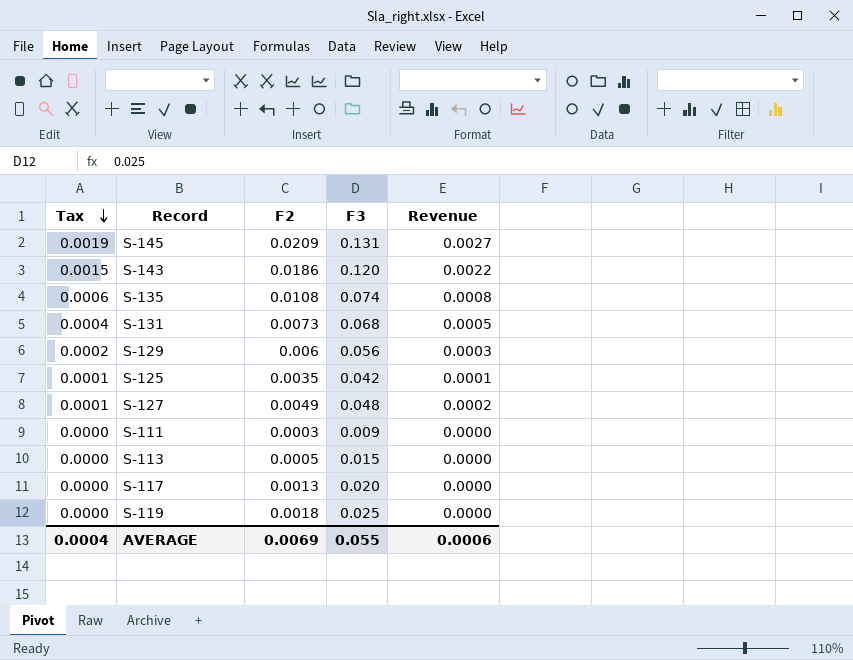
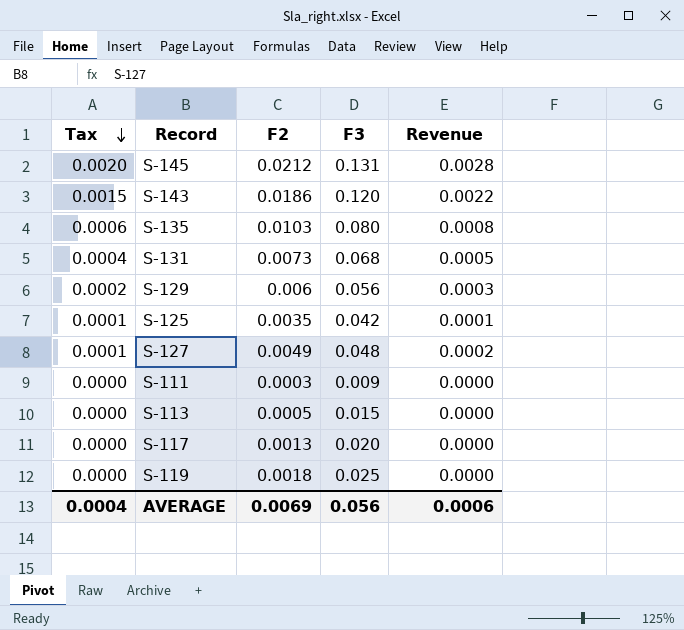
S-145 | Tax: 0.0019 -> 0.0020
S-145 | F2: 0.0209 -> 0.0212
S-145 | Revenue: 0.0027 -> 0.0028
S-135 | F2: 0.0108 -> 0.0103
S-135 | F3: 0.074 -> 0.080
AVERAGE | F3: 0.055 -> 0.056

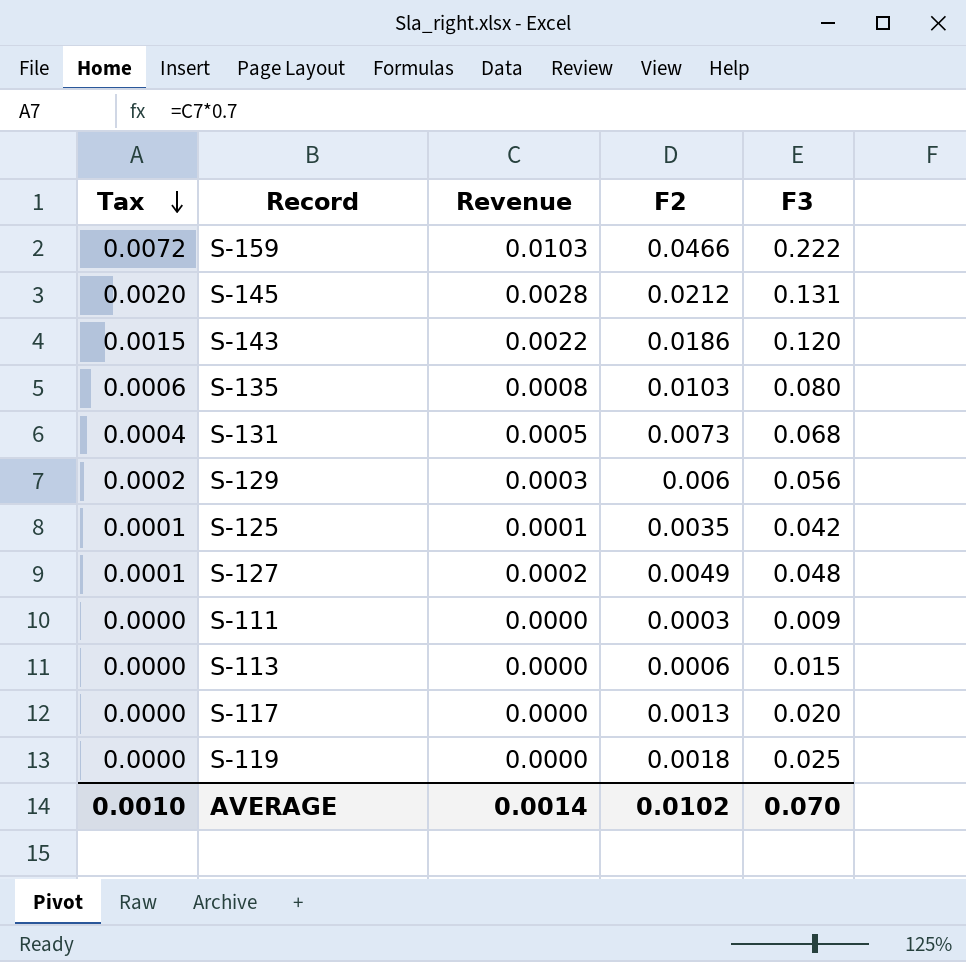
column Revenue | position: 5 -> 3
row S-159: none -> 0.0072 | 0.0103 | 0.0466 | 0.222
S-113 | F2: 0.0005 -> 0.0006
AVERAGE | Tax: 0.0004 -> 0.0010
AVERAGE | Revenue: 0.0006 -> 0.0014
AVERAGE | F2: 0.0069 -> 0.0102
AVERAGE | F3: 0.056 -> 0.070

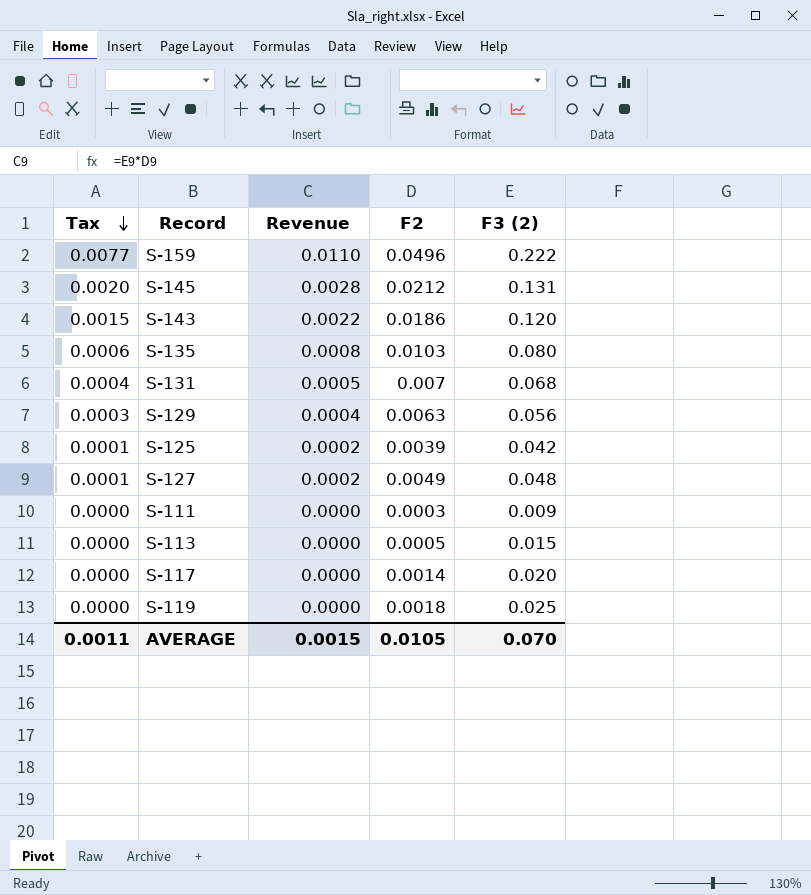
column name: F3 -> F3 (2)
S-159 | Tax: 0.0072 -> 0.0077
S-159 | Revenue: 0.0103 -> 0.0110
S-159 | F2: 0.0466 -> 0.0496
S-131 | F2: 0.0073 -> 0.007
S-129 | Tax: 0.0002 -> 0.0003
S-129 | Revenue: 0.0003 -> 0.0004
S-129 | F2: 0.006 -> 0.0063
S-125 | Revenue: 0.0001 -> 0.0002
S-125 | F2: 0.0035 -> 0.0039
S-113 | F2: 0.0006 -> 0.0005
S-117 | F2: 0.0013 -> 0.0014
AVERAGE | Tax: 0.0010 -> 0.0011
AVERAGE | Revenue: 0.0014 -> 0.0015
AVERAGE | F2: 0.0102 -> 0.0105

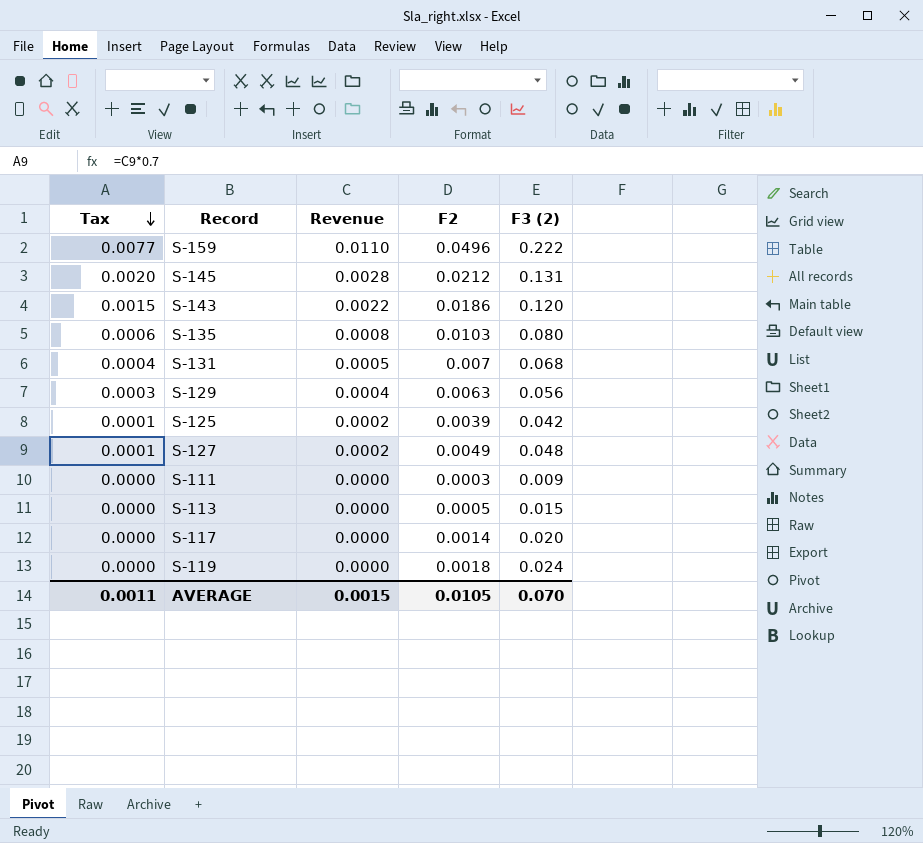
S-119 | F3 (2): 0.025 -> 0.024

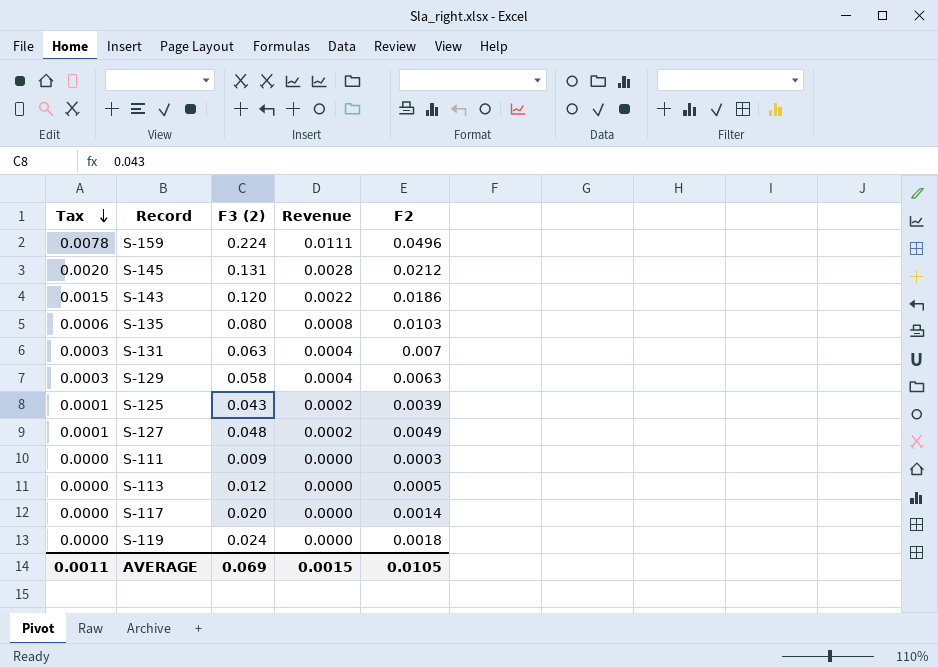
column F3 (2) | position: 5 -> 3
S-159 | Tax: 0.0077 -> 0.0078
S-159 | F3 (2): 0.222 -> 0.224
S-159 | Revenue: 0.0110 -> 0.0111
S-131 | Tax: 0.0004 -> 0.0003
S-131 | F3 (2): 0.068 -> 0.063
S-131 | Revenue: 0.0005 -> 0.0004
S-129 | F3 (2): 0.056 -> 0.058
S-125 | F3 (2): 0.042 -> 0.043
S-113 | F3 (2): 0.015 -> 0.012
AVERAGE | F3 (2): 0.070 -> 0.069

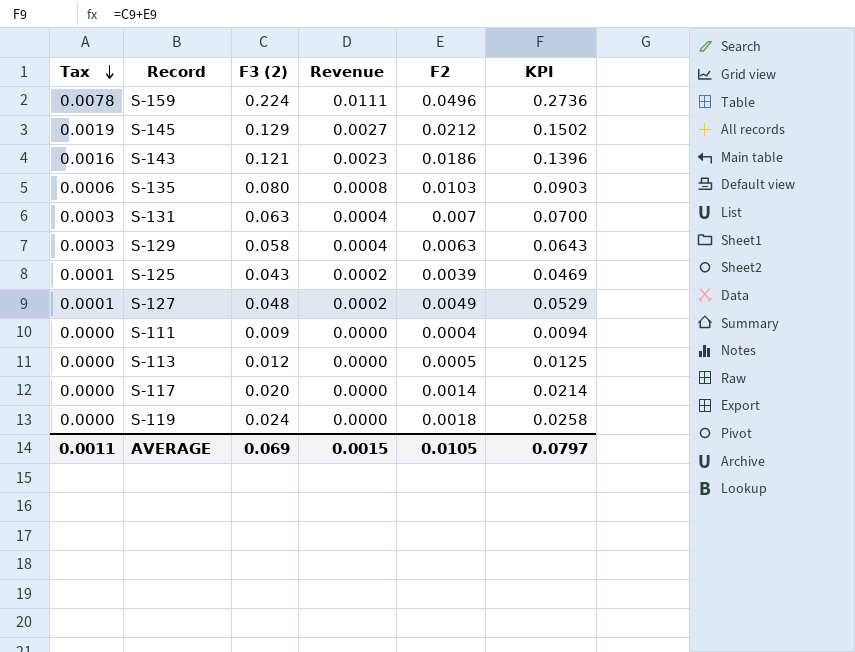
column KPI | formula: none -> [F3 (2)] + [F2]
S-145 | Tax: 0.0020 -> 0.0019
S-145 | F3 (2): 0.131 -> 0.129
S-145 | Revenue: 0.0028 -> 0.0027
S-143 | Tax: 0.0015 -> 0.0016
S-143 | F3 (2): 0.120 -> 0.121
S-143 | Revenue: 0.0022 -> 0.0023
S-111 | F2: 0.0003 -> 0.0004

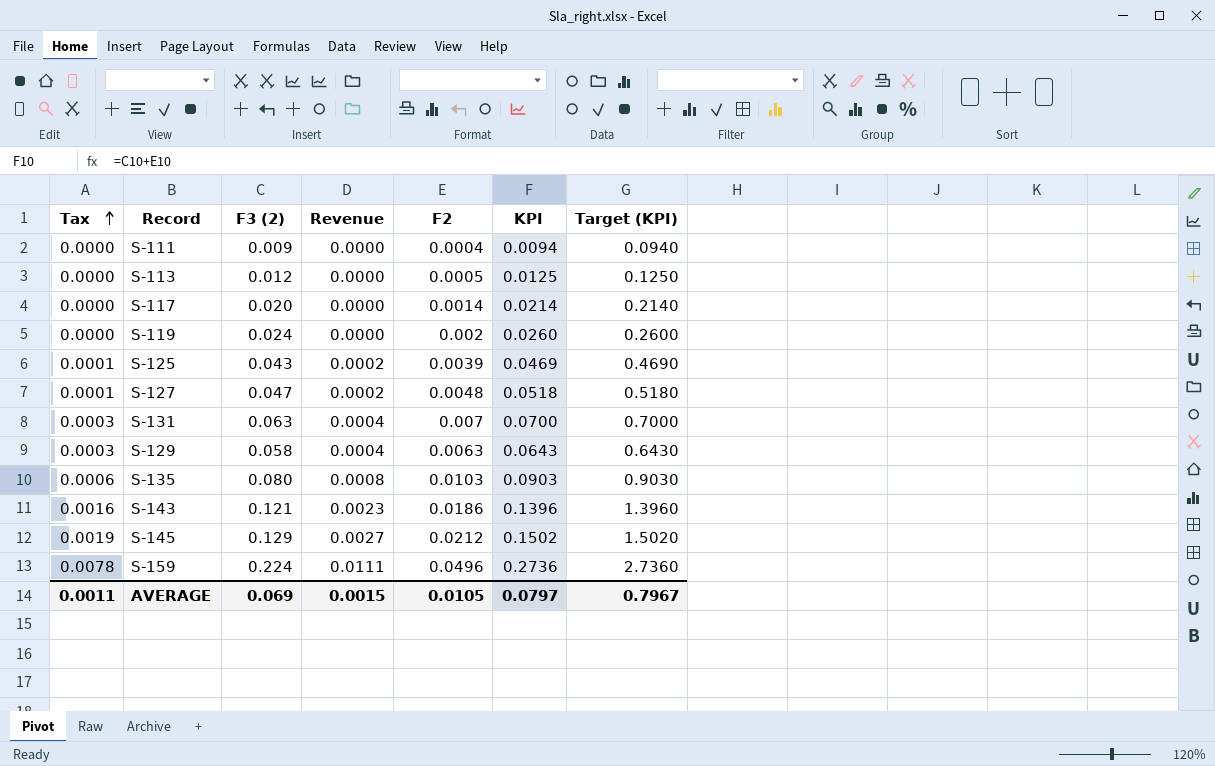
row order: Tax descending -> Tax ascending
column Target (KPI) | formula: none -> [KPI] * 10
S-119 | F2: 0.0018 -> 0.002
S-119 | KPI: 0.0258 -> 0.0260
S-127 | F3 (2): 0.048 -> 0.047
S-127 | F2: 0.0049 -> 0.0048
S-127 | KPI: 0.0529 -> 0.0518

